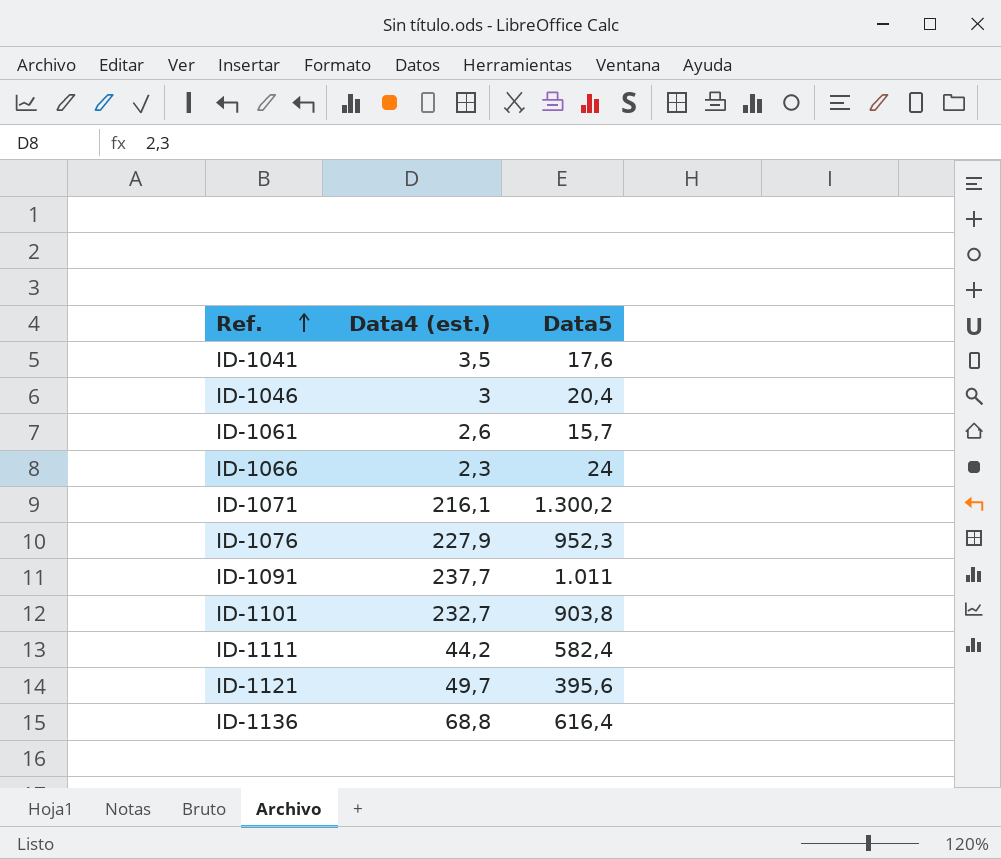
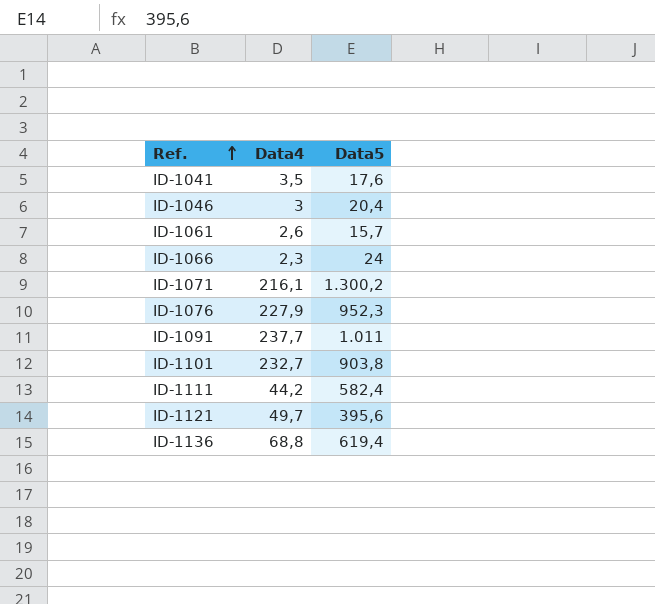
column name: Data4 (est.) -> Data4
ID-1136 | Data5: 616,4 -> 619,4

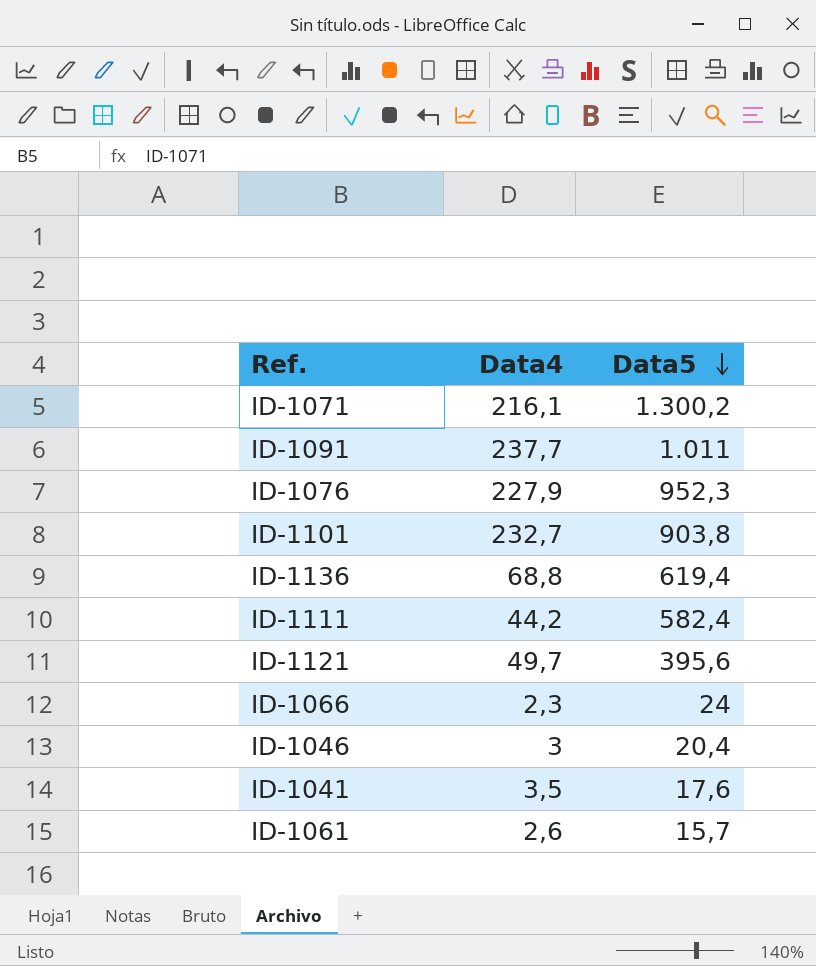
row order: Ref. ascending -> Data5 descending

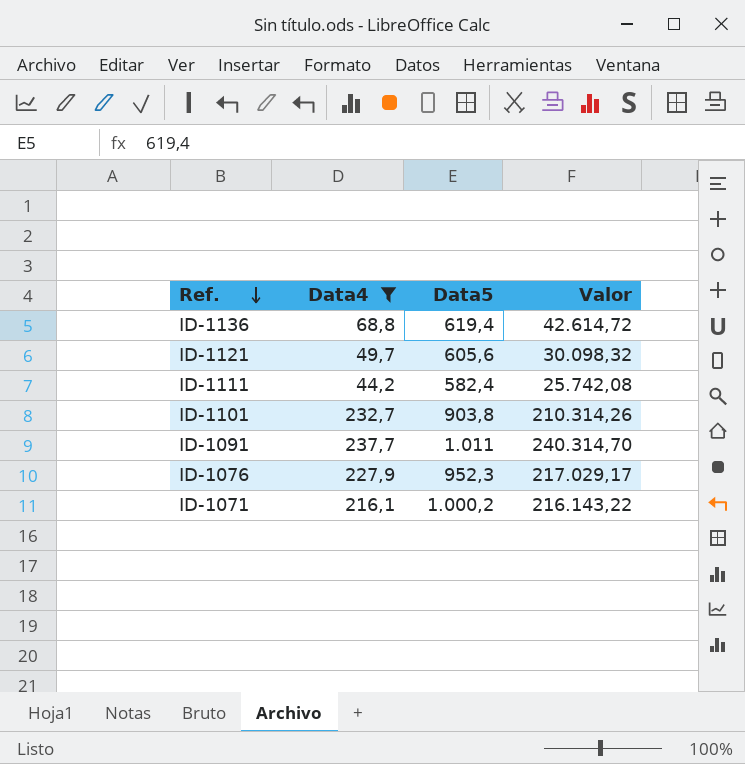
filter: none -> Data4 >= 44,2
row order: Data5 descending -> Ref. descending
column Valor | formula: none -> [Data4] * [Data5]
ID-1121 | Data5: 395,6 -> 605,6
ID-1071 | Data5: 1.300,2 -> 1.000,2

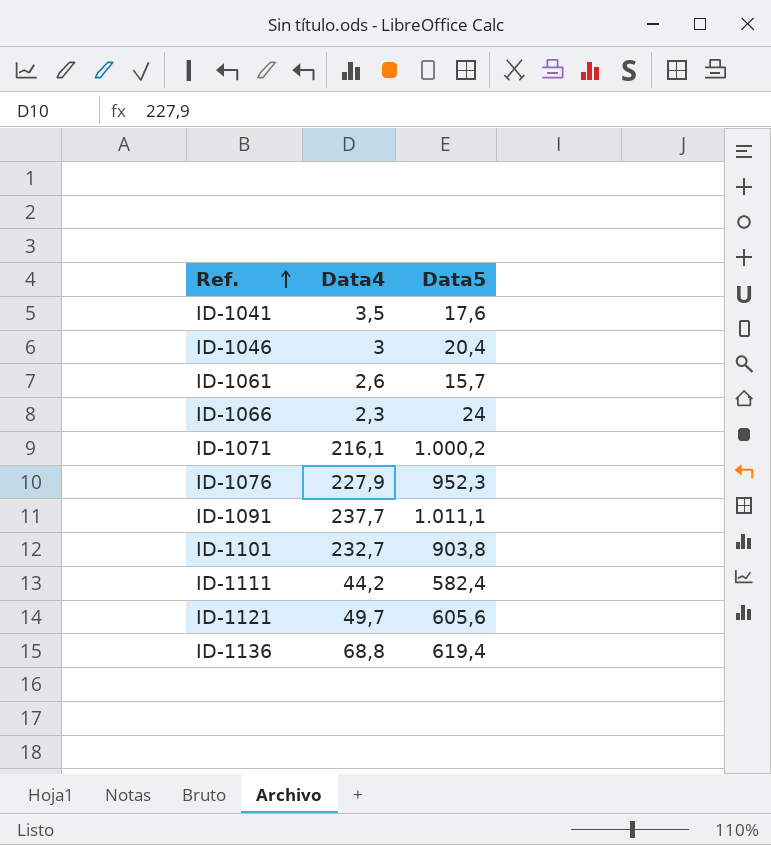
filter: Data4 >= 44,2 -> none
row order: Ref. descending -> Ref. ascending
column Valor | formula: [Data4] * [Data5] -> none
ID-1091 | Data5: 1.011 -> 1.011,1

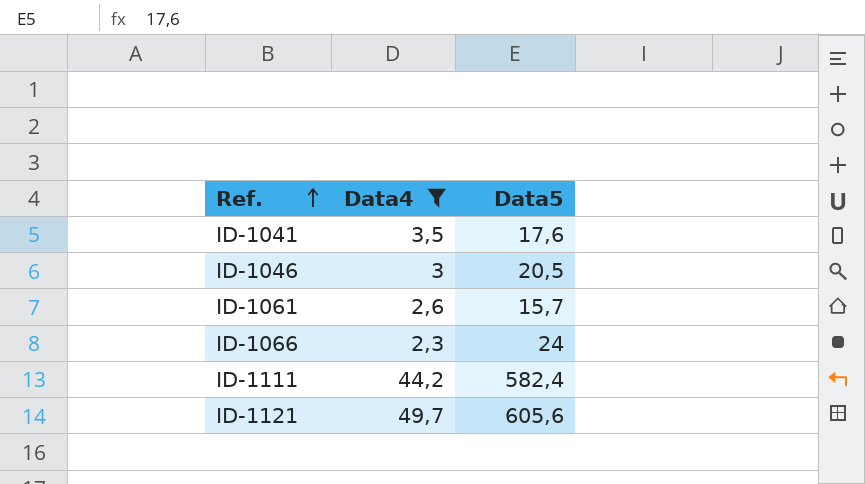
filter: none -> Data4 <= 49,7
ID-1046 | Data5: 20,4 -> 20,5

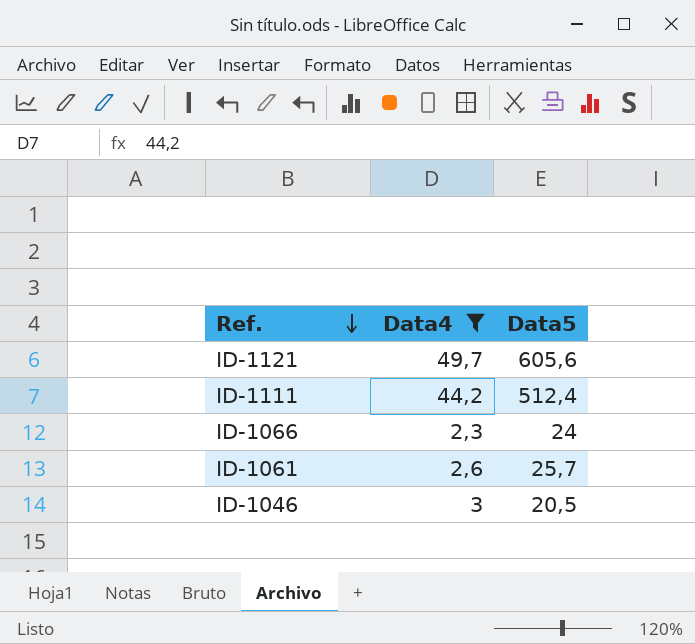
row order: Ref. ascending -> Ref. descending
row ID-1041: 3,5 | 17,6 -> none
ID-1111 | Data5: 582,4 -> 512,4
ID-1061 | Data5: 15,7 -> 25,7

